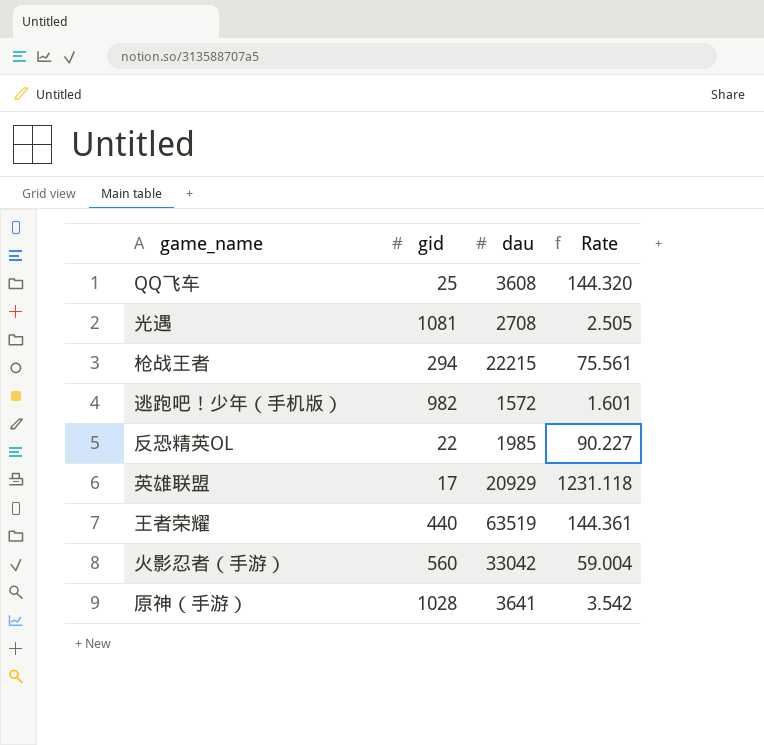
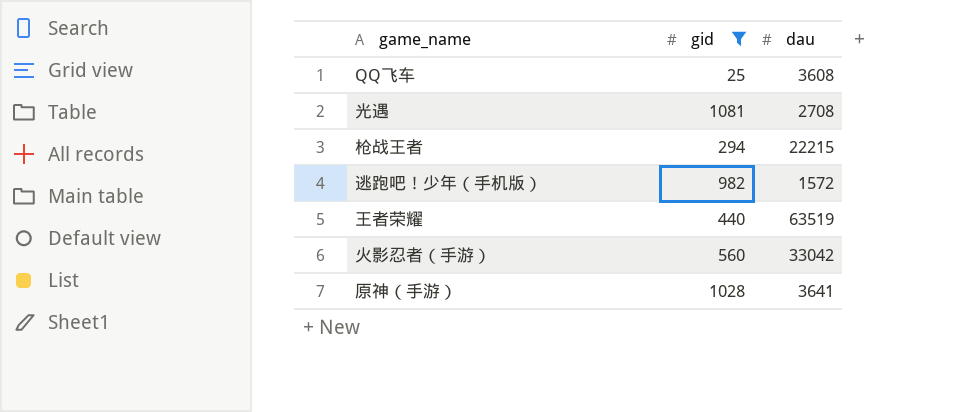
filter: none -> gid >= 25
column Rate | formula: [dau] / [gid] -> none

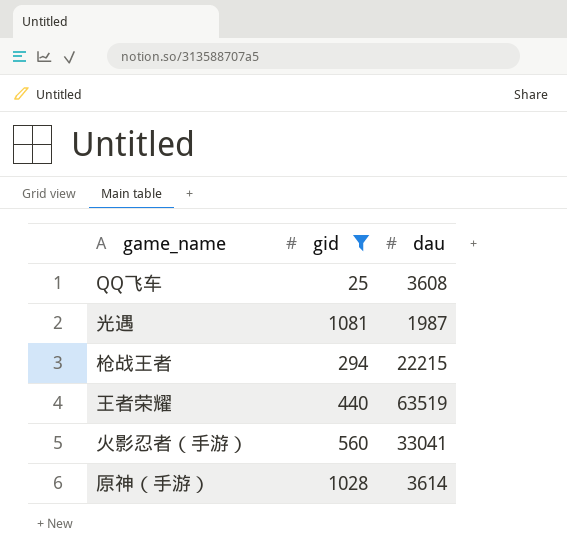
row 逃跑吧！少年（手机版）: 982 | 1572 -> none
光遇 | dau: 2708 -> 1987
火影忍者（手游） | dau: 33042 -> 33041
原神（手游） | dau: 3641 -> 3614

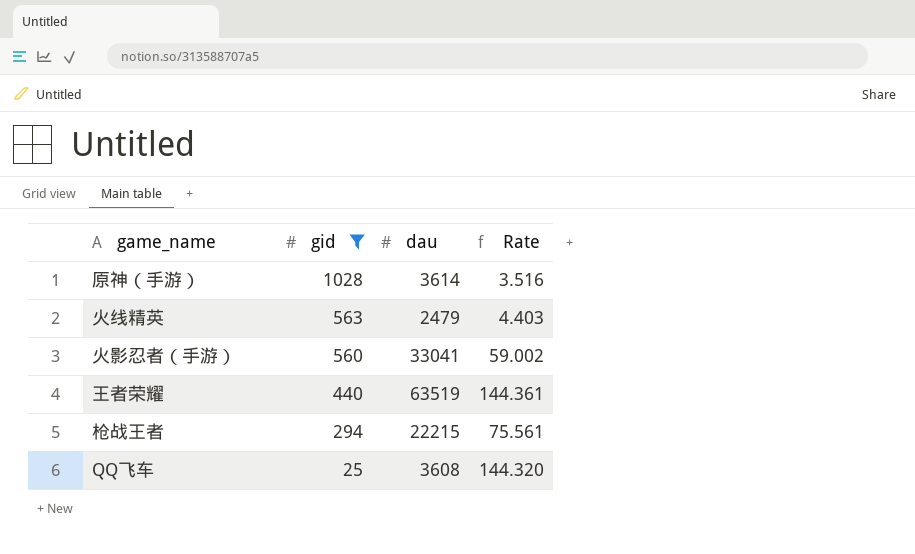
row order: none -> gid descending
column Rate | formula: none -> [dau] / [gid]
row 光遇: 1081 | 1987 -> none
row 火线精英: none -> 563 | 2479 | 4.403

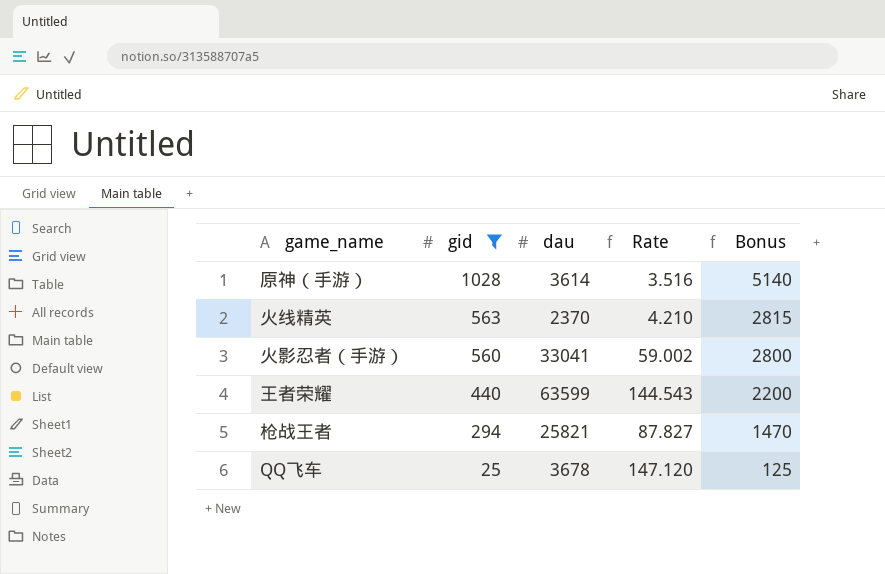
column Bonus | formula: none -> [gid] * 5
火线精英 | dau: 2479 -> 2370
火线精英 | Rate: 4.403 -> 4.210
王者荣耀 | dau: 63519 -> 63599
王者荣耀 | Rate: 144.361 -> 144.543
枪战王者 | dau: 22215 -> 25821
枪战王者 | Rate: 75.561 -> 87.827
QQ飞车 | dau: 3608 -> 3678
QQ飞车 | Rate: 144.320 -> 147.120

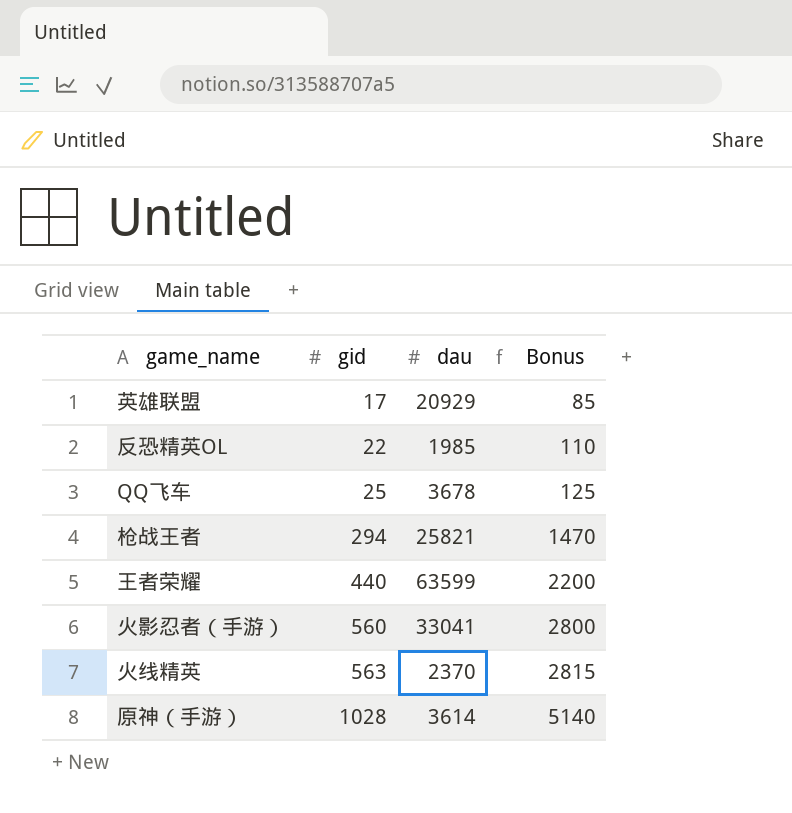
filter: gid >= 25 -> none
row order: gid descending -> gid ascending
column Rate | formula: [dau] / [gid] -> none

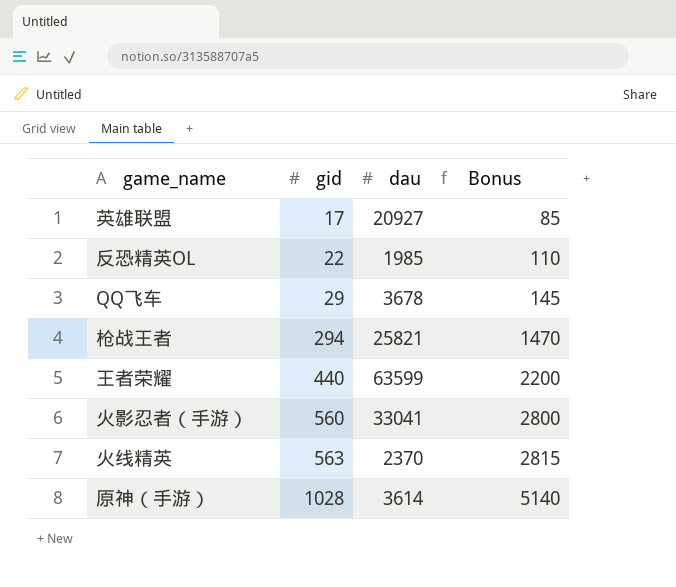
英雄联盟 | dau: 20929 -> 20927
QQ飞车 | gid: 25 -> 29
QQ飞车 | Bonus: 125 -> 145

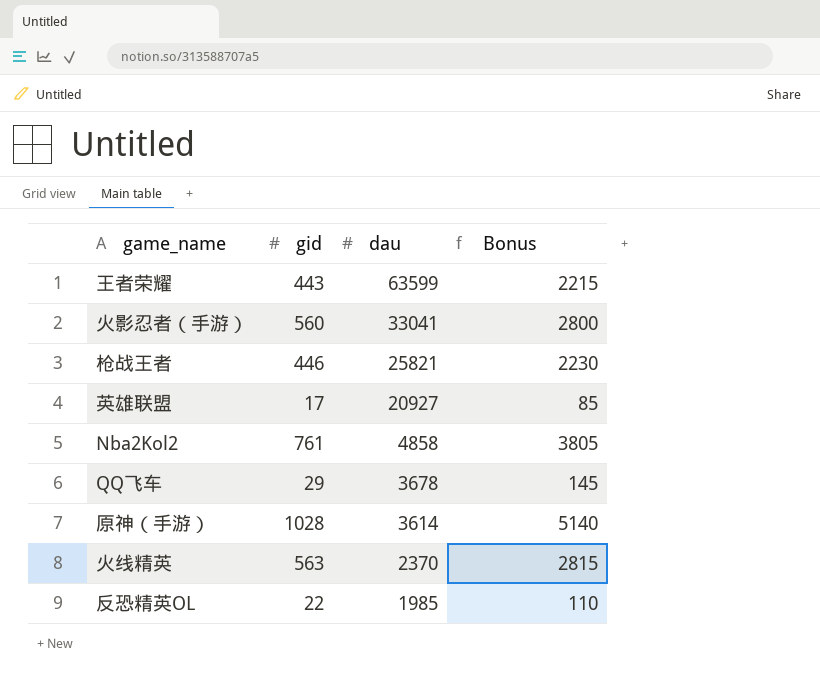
row order: gid ascending -> dau descending
王者荣耀 | gid: 440 -> 443
王者荣耀 | Bonus: 2200 -> 2215
枪战王者 | gid: 294 -> 446
枪战王者 | Bonus: 1470 -> 2230
row Nba2Kol2: none -> 761 | 4858 | 3805

